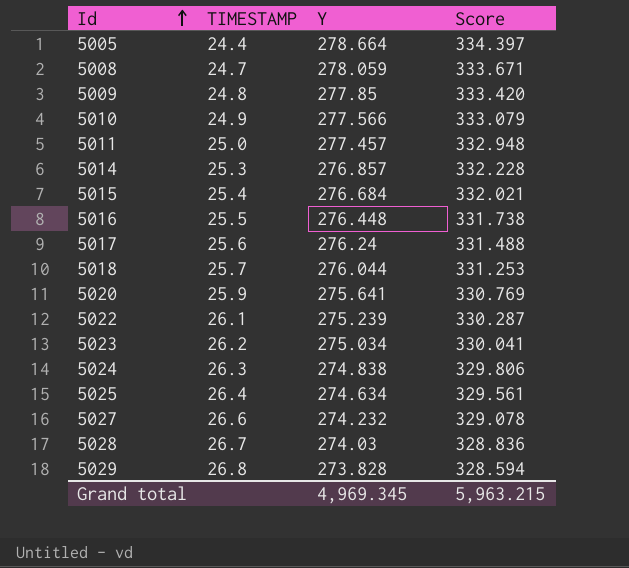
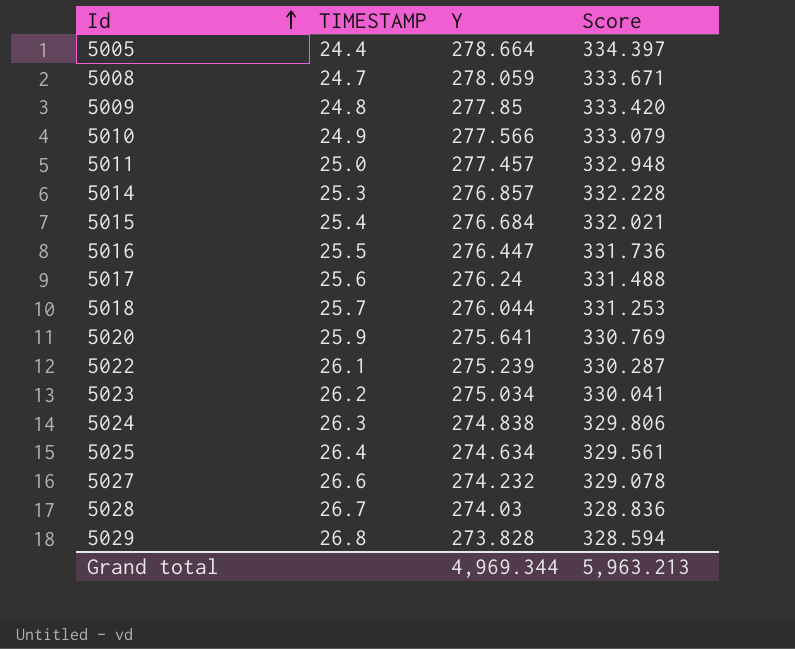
5016 | Y: 276.448 -> 276.447
5016 | Score: 331.738 -> 331.736
Grand total | Y: 4,969.345 -> 4,969.344
Grand total | Score: 5,963.215 -> 5,963.213

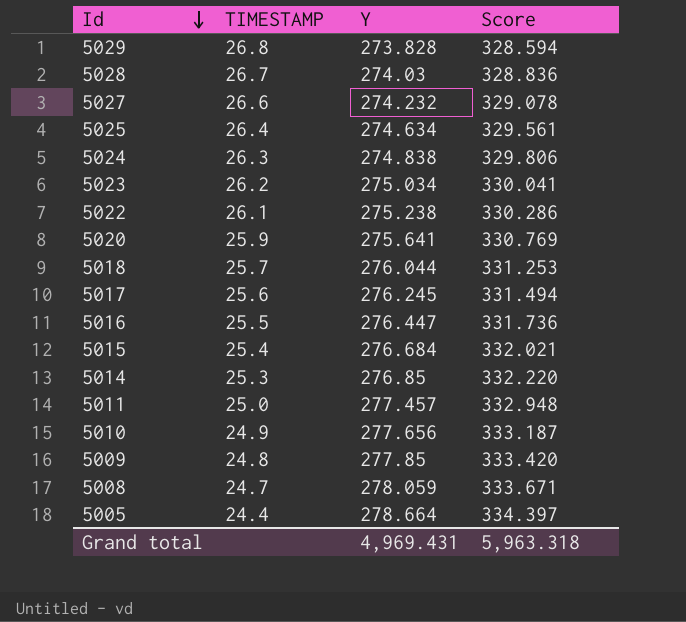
row order: Id ascending -> Id descending
5022 | Y: 275.239 -> 275.238
5022 | Score: 330.287 -> 330.286
5017 | Y: 276.24 -> 276.245
5017 | Score: 331.488 -> 331.494
5014 | Y: 276.857 -> 276.85
5014 | Score: 332.228 -> 332.220
5010 | Y: 277.566 -> 277.656
5010 | Score: 333.079 -> 333.187
Grand total | Y: 4,969.344 -> 4,969.431
Grand total | Score: 5,963.213 -> 5,963.318

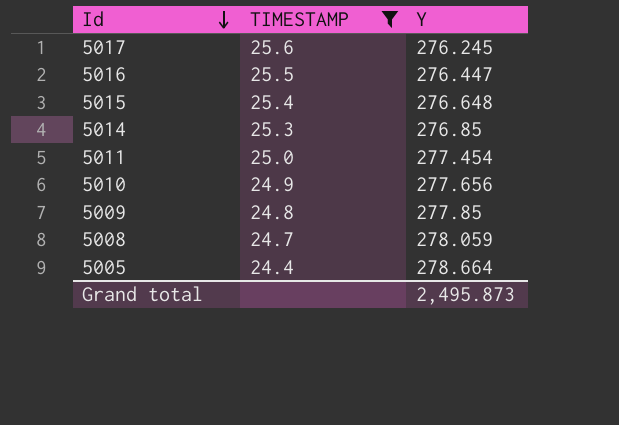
filter: none -> TIMESTAMP <= 25.6
column Score | formula: [Y] * 1.2 -> none
5015 | Y: 276.684 -> 276.648
5011 | Y: 277.457 -> 277.454
Grand total | Y: 4,969.431 -> 2,495.873

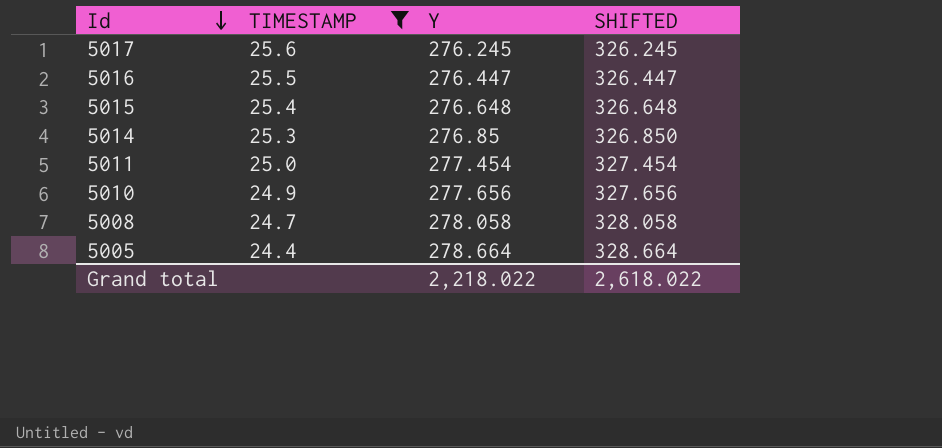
column SHIFTED | formula: none -> [Y] + 50
row 5009: 24.8 | 277.85 -> none
5008 | Y: 278.059 -> 278.058
Grand total | Y: 2,495.873 -> 2,218.022

